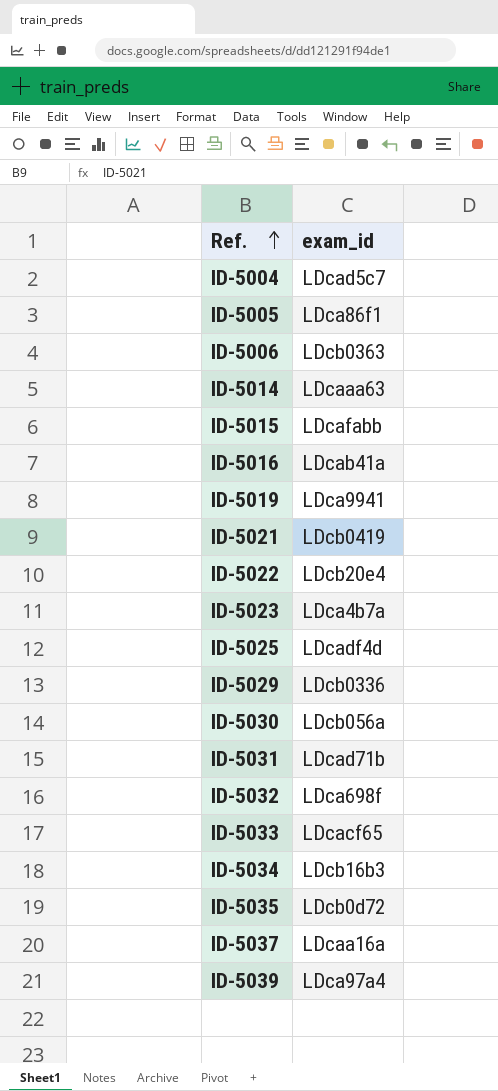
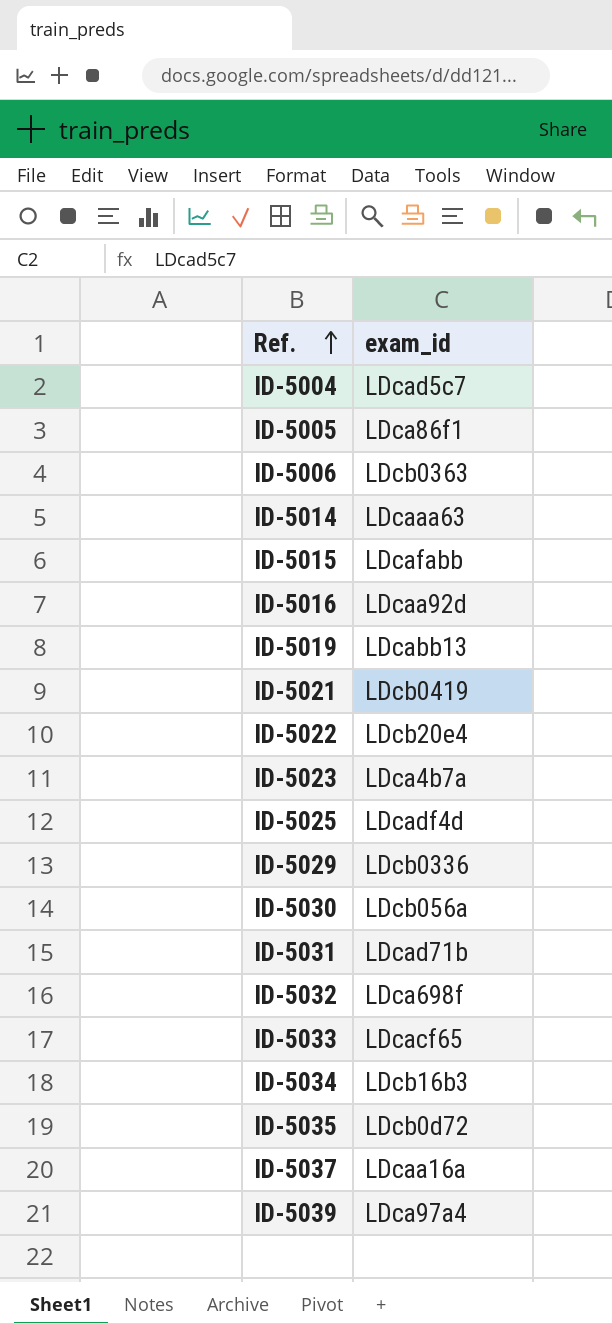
ID-5016 | exam_id: LDcab41a -> LDcaa92d
ID-5019 | exam_id: LDca9941 -> LDcabb13

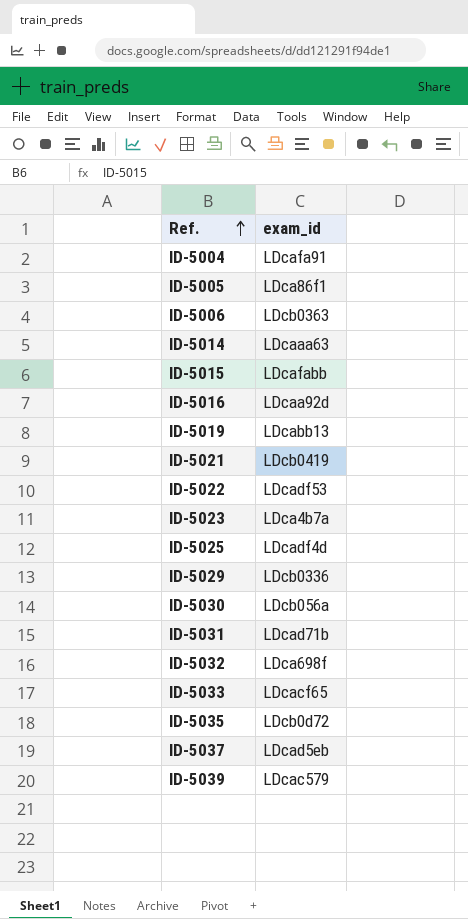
row ID-5034: LDcb16b3 -> none
ID-5004 | exam_id: LDcad5c7 -> LDcafa91
ID-5022 | exam_id: LDcb20e4 -> LDcadf53
ID-5037 | exam_id: LDcaa16a -> LDcad5eb
ID-5039 | exam_id: LDca97a4 -> LDcac579

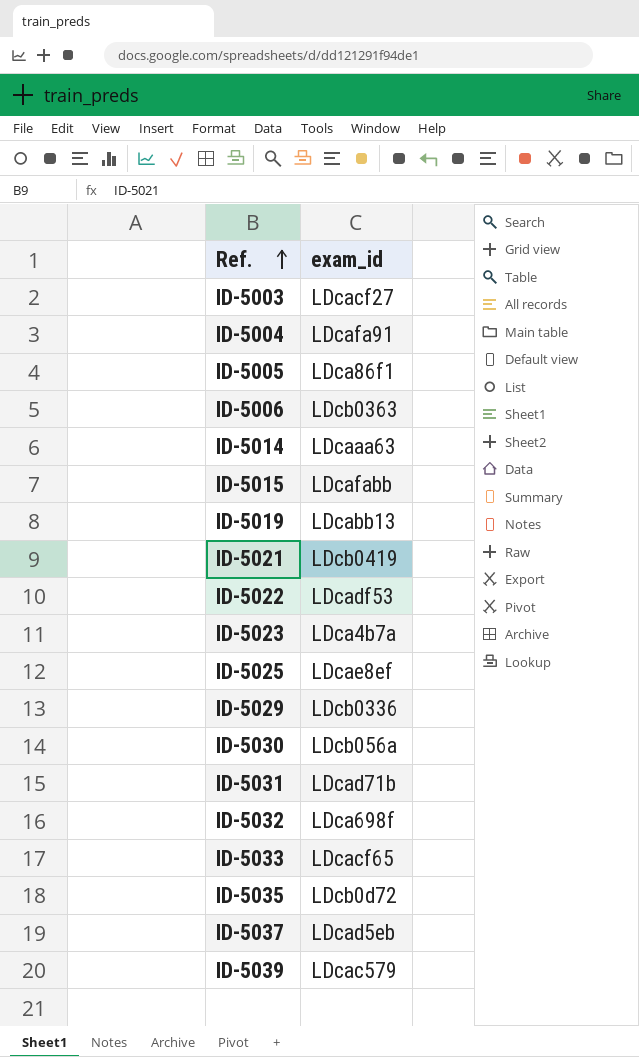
row ID-5016: LDcaa92d -> none
row ID-5003: none -> LDcacf27
ID-5025 | exam_id: LDcadf4d -> LDcae8ef

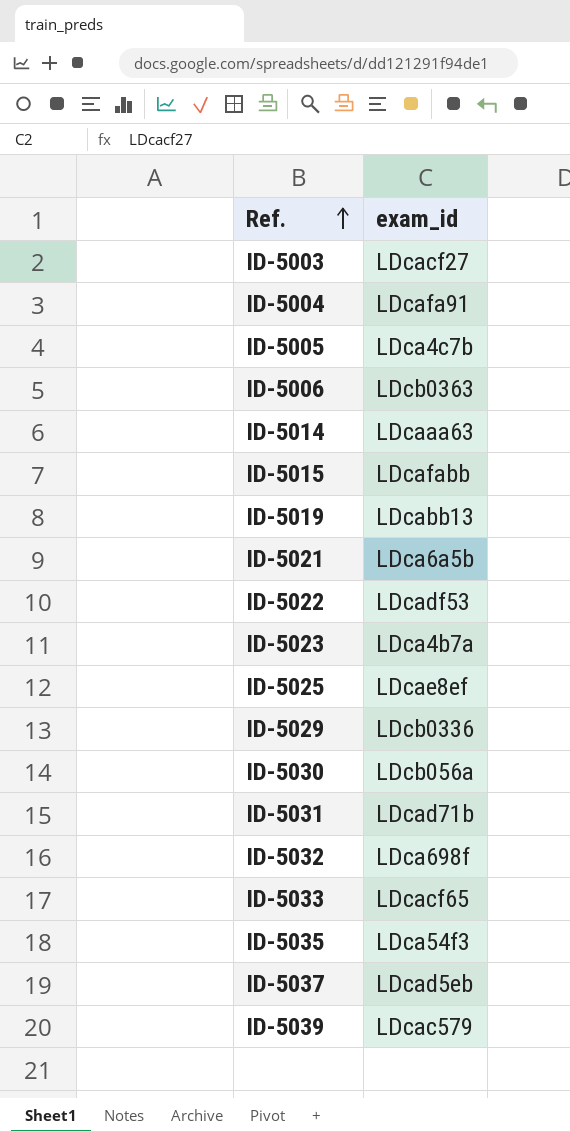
ID-5005 | exam_id: LDca86f1 -> LDca4c7b
ID-5021 | exam_id: LDcb0419 -> LDca6a5b
ID-5035 | exam_id: LDcb0d72 -> LDca54f3

